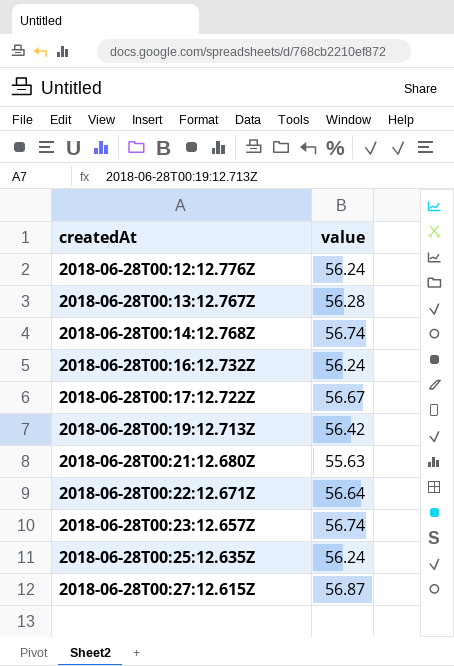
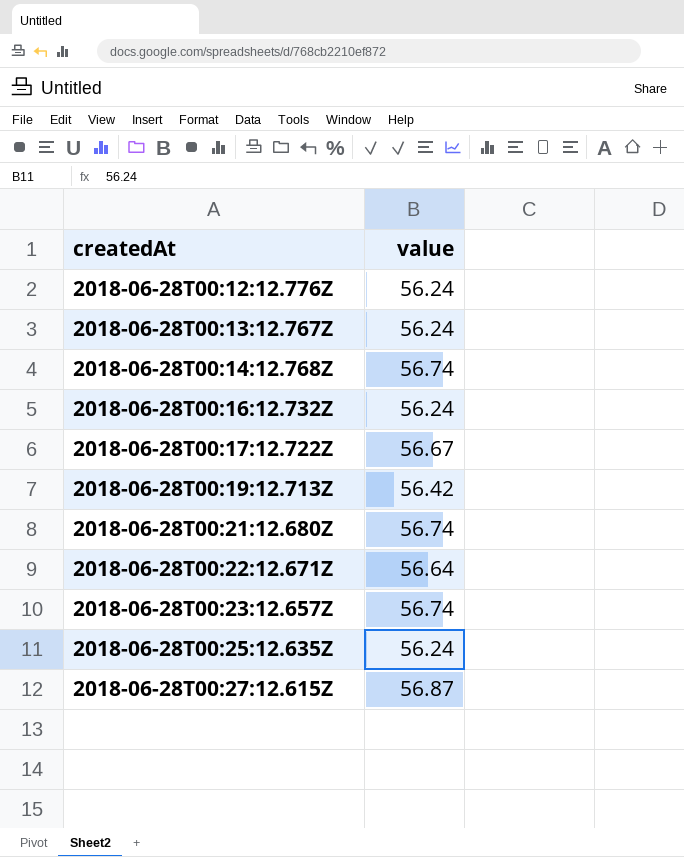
2018-06-28T00:13:12.767Z | value: 56.28 -> 56.24
2018-06-28T00:21:12.680Z | value: 55.63 -> 56.74

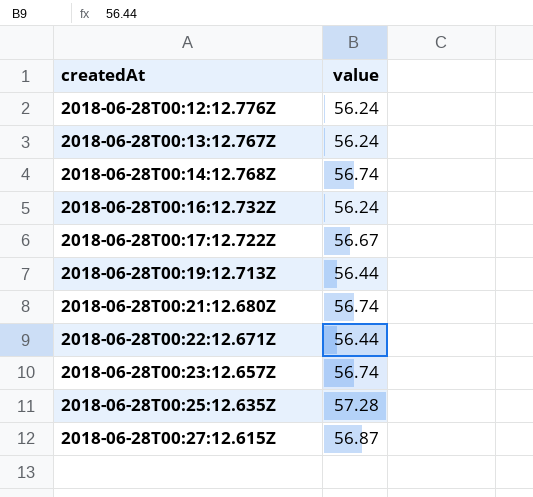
2018-06-28T00:19:12.713Z | value: 56.42 -> 56.44
2018-06-28T00:22:12.671Z | value: 56.64 -> 56.44
2018-06-28T00:25:12.635Z | value: 56.24 -> 57.28

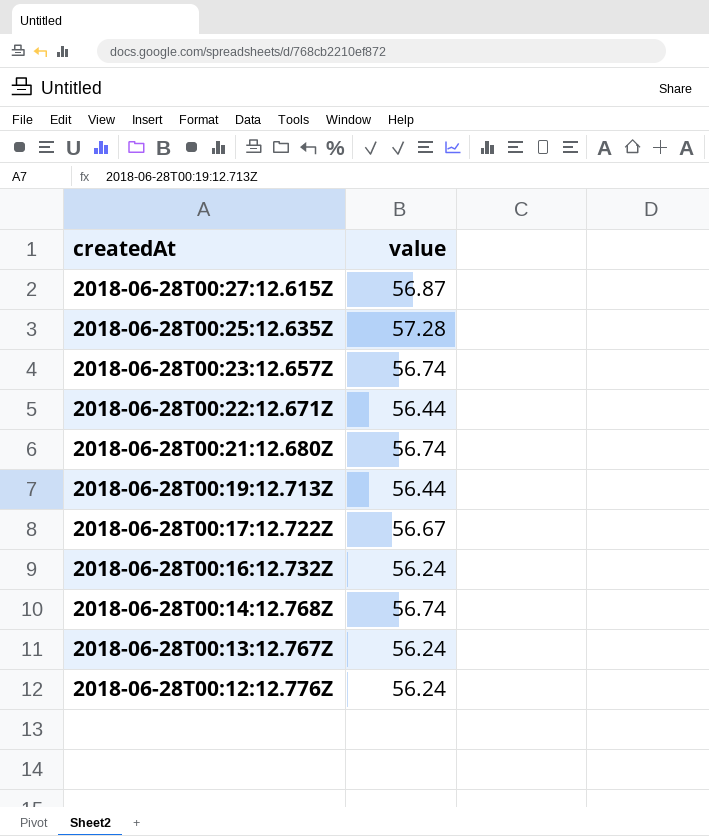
row order: createdAt ascending -> createdAt descending

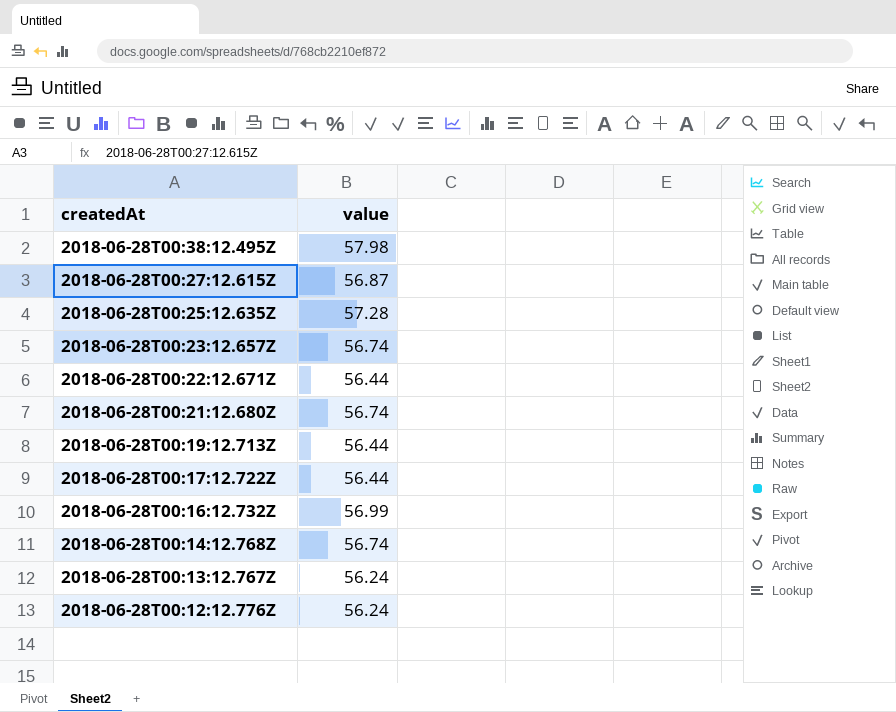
row 2018-06-28T00:38:12.495Z: none -> 57.98
2018-06-28T00:17:12.722Z | value: 56.67 -> 56.44
2018-06-28T00:16:12.732Z | value: 56.24 -> 56.99

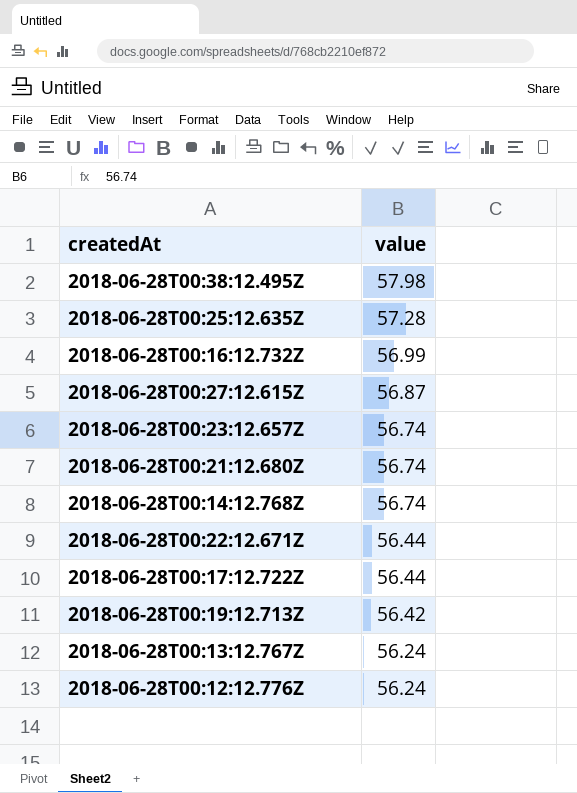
row order: createdAt descending -> value descending
2018-06-28T00:19:12.713Z | value: 56.44 -> 56.42

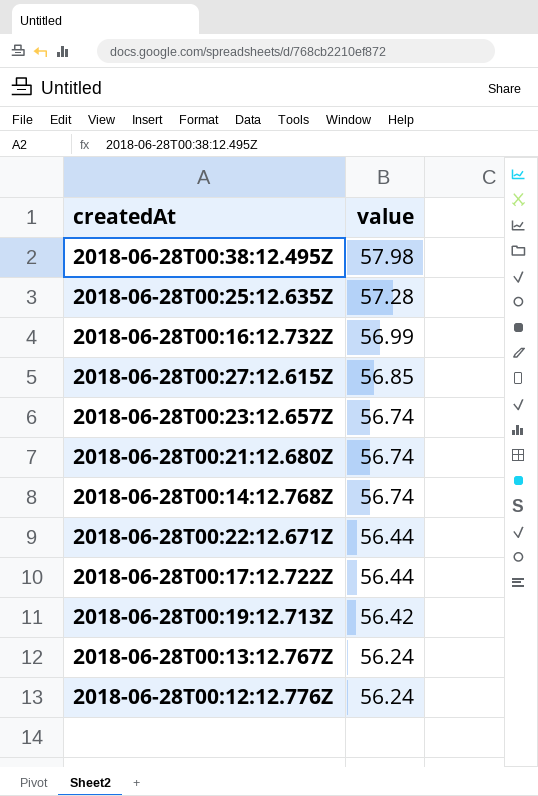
2018-06-28T00:27:12.615Z | value: 56.87 -> 56.85

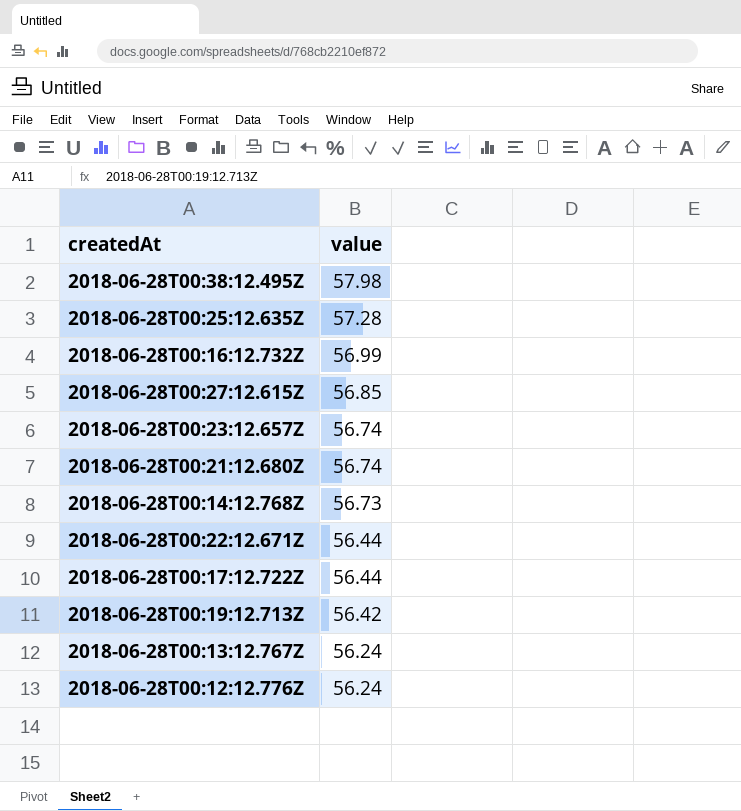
2018-06-28T00:14:12.768Z | value: 56.74 -> 56.73

